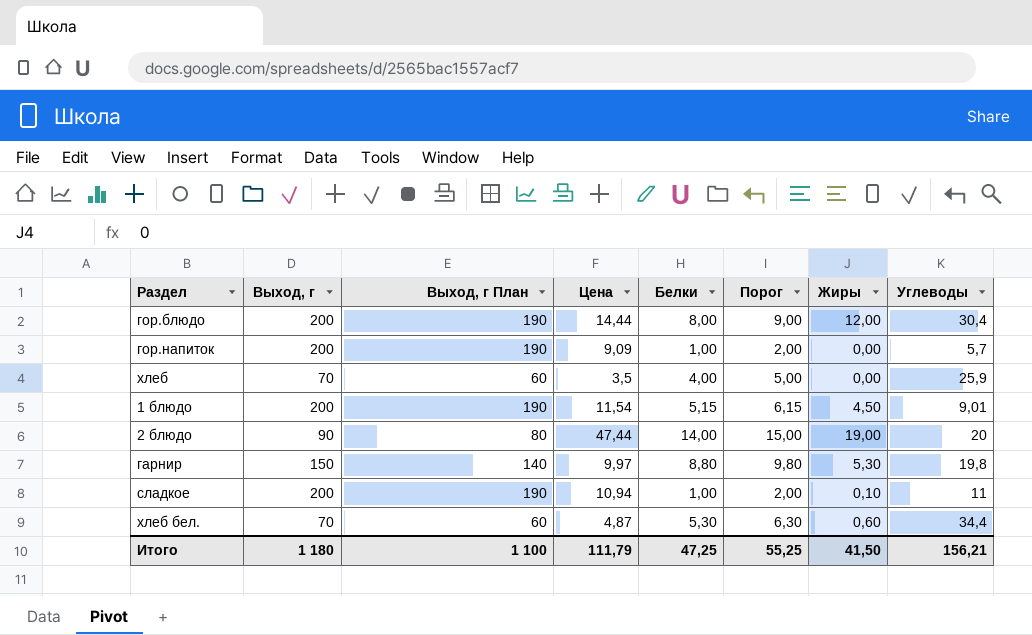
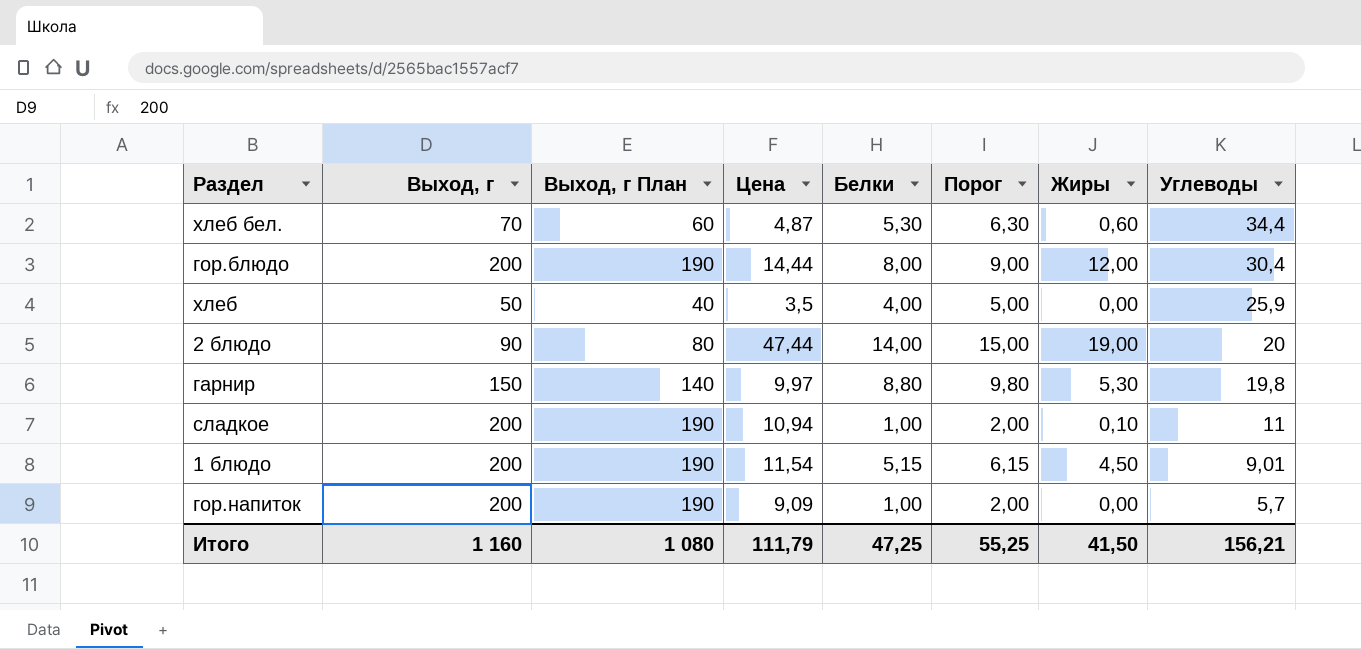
row order: none -> Углеводы descending
хлеб | Выход, г: 70 -> 50
хлеб | Выход, г План: 60 -> 40
Итого | Выход, г: 1 180 -> 1 160
Итого | Выход, г План: 1 100 -> 1 080

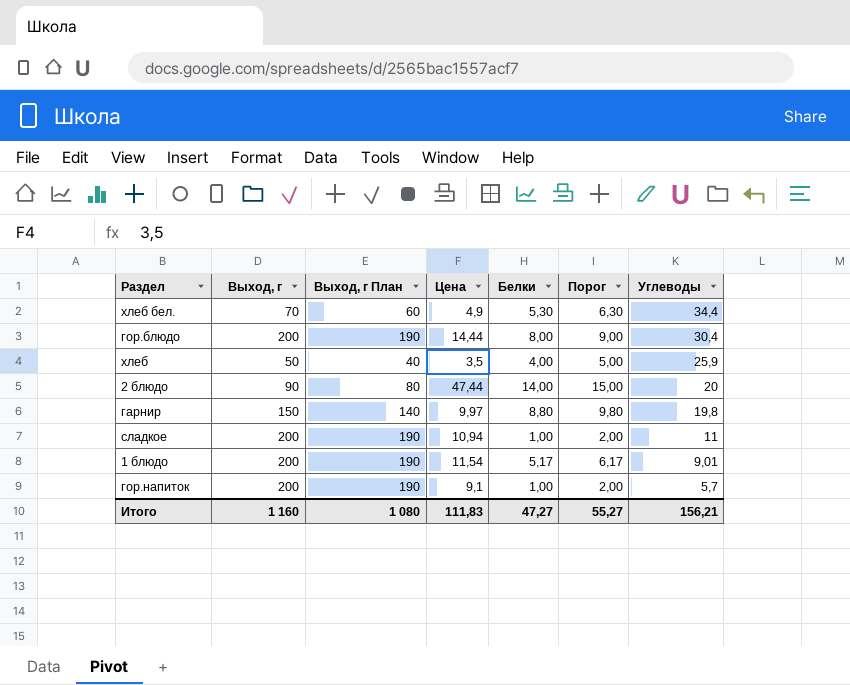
column Жиры | position: 7 -> none
хлеб бел. | Цена: 4,87 -> 4,9
1 блюдо | Белки: 5,15 -> 5,17
1 блюдо | Порог: 6,15 -> 6,17
гор.напиток | Цена: 9,09 -> 9,1
Итого | Цена: 111,79 -> 111,83
Итого | Белки: 47,25 -> 47,27
Итого | Порог: 55,25 -> 55,27

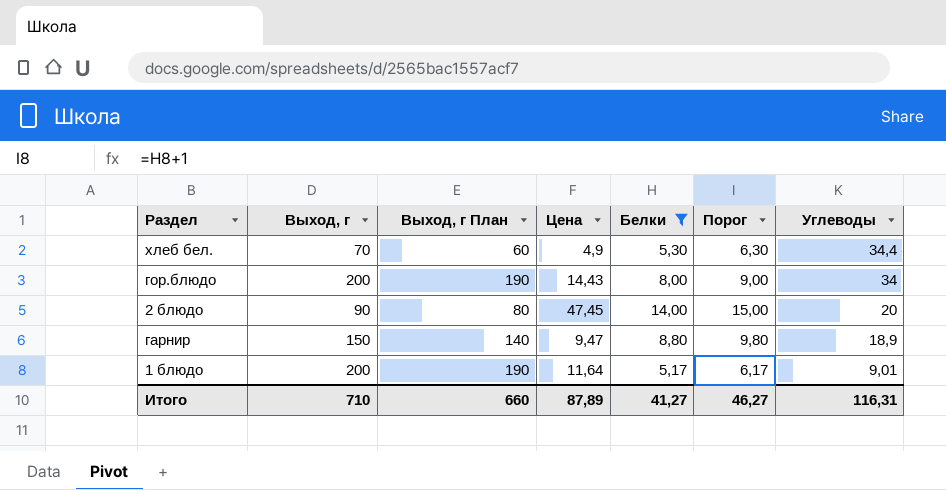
filter: none -> Белки >= 5,17
гор.блюдо | Цена: 14,44 -> 14,43
гор.блюдо | Углеводы: 30,4 -> 34
2 блюдо | Цена: 47,44 -> 47,45
гарнир | Цена: 9,97 -> 9,47
гарнир | Углеводы: 19,8 -> 18,9
1 блюдо | Цена: 11,54 -> 11,64
Итого | Выход, г: 1 160 -> 710
Итого | Выход, г План: 1 080 -> 660
Итого | Цена: 111,83 -> 87,89
Итого | Белки: 47,27 -> 41,27
Итого | Порог: 55,27 -> 46,27
Итого | Углеводы: 156,21 -> 116,31

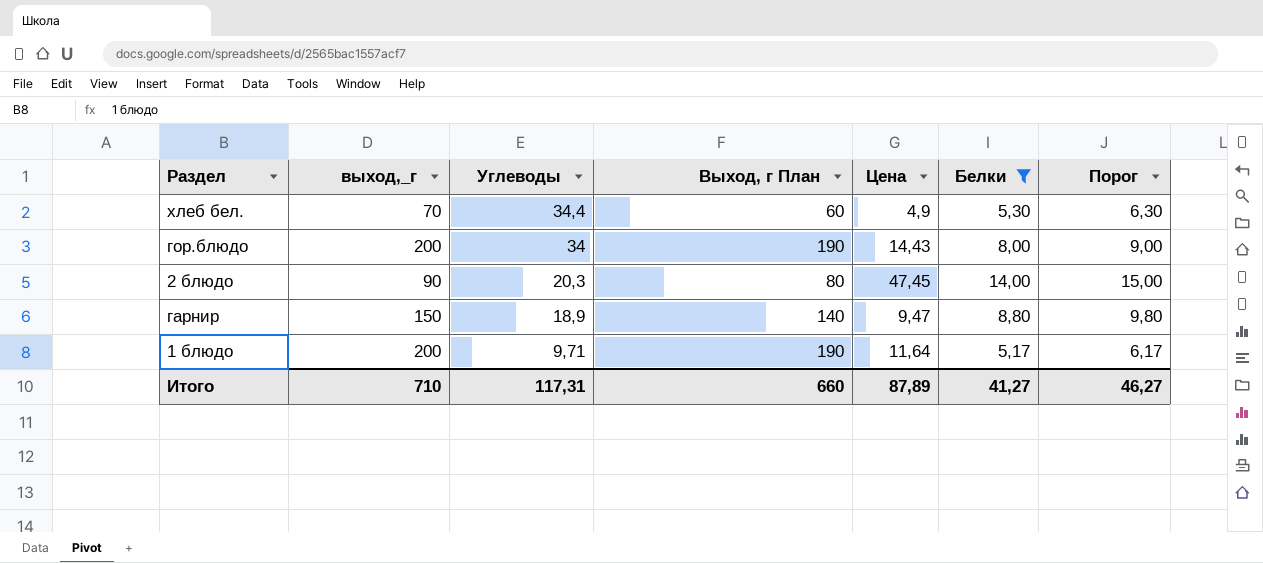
column name: Выход, г -> выход,_г
column Углеводы | position: 7 -> 3
2 блюдо | Углеводы: 20 -> 20,3
1 блюдо | Углеводы: 9,01 -> 9,71
Итого | Углеводы: 116,31 -> 117,31

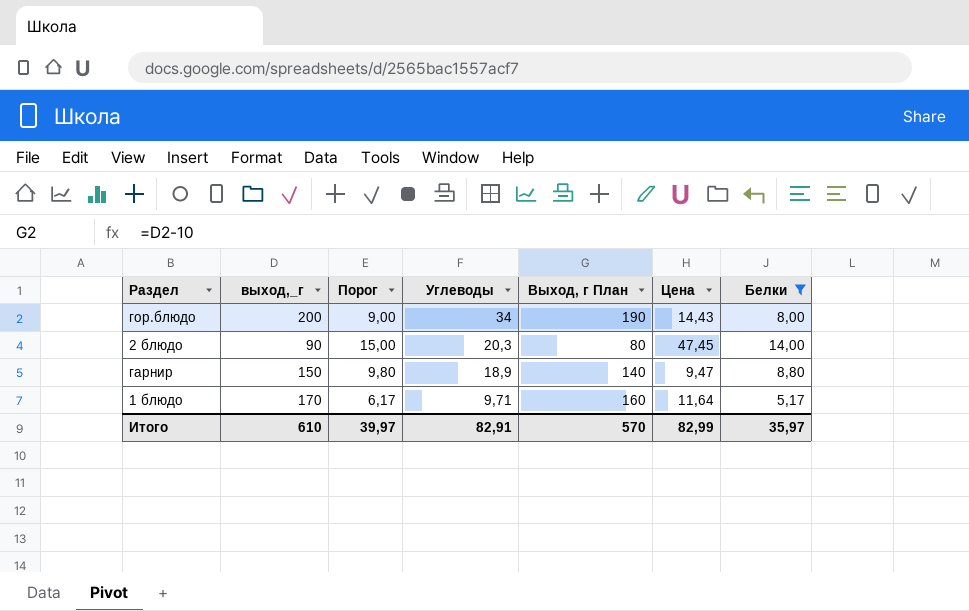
column Порог | position: 7 -> 3
row хлеб бел.: 70 | 34,4 | 60 | 4,9 | 5,30 | 6,30 -> none
1 блюдо | выход,_г: 200 -> 170
1 блюдо | Выход, г План: 190 -> 160
Итого | выход,_г: 710 -> 610
Итого | Порог: 46,27 -> 39,97
Итого | Углеводы: 117,31 -> 82,91
Итого | Выход, г План: 660 -> 570
Итого | Цена: 87,89 -> 82,99
Итого | Белки: 41,27 -> 35,97

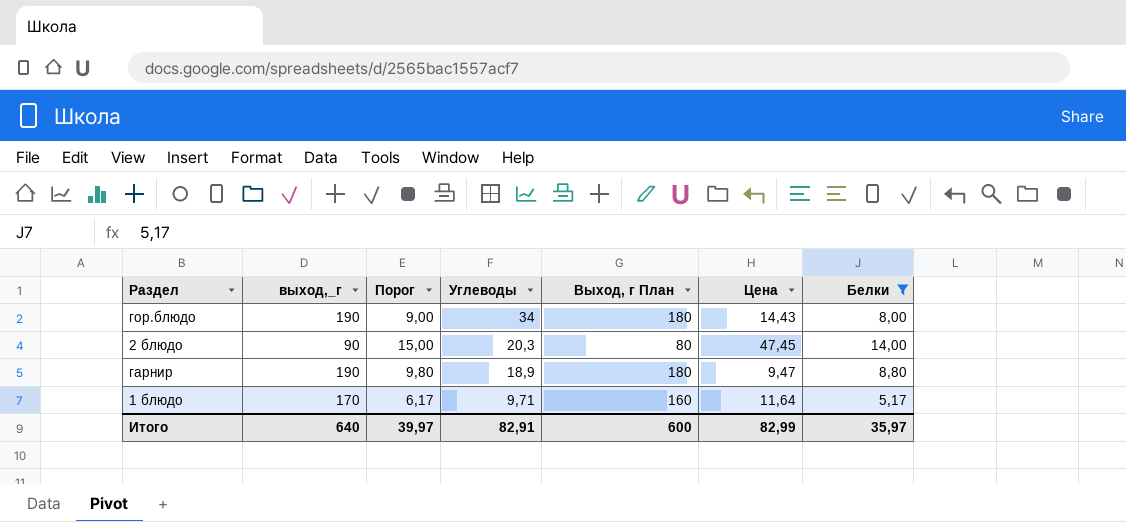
гор.блюдо | выход,_г: 200 -> 190
гор.блюдо | Выход, г План: 190 -> 180
гарнир | выход,_г: 150 -> 190
гарнир | Выход, г План: 140 -> 180
Итого | выход,_г: 610 -> 640
Итого | Выход, г План: 570 -> 600

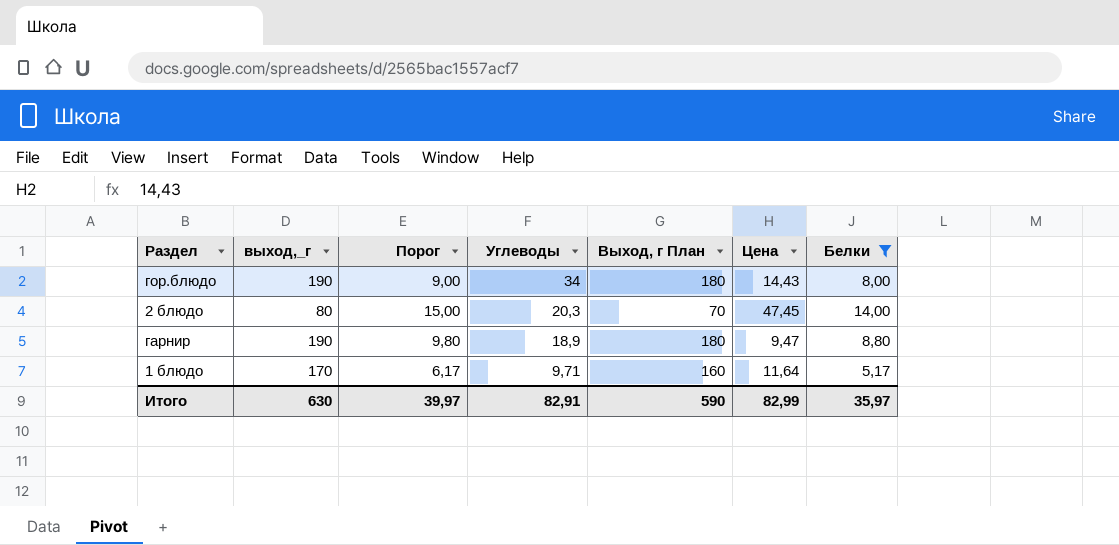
2 блюдо | выход,_г: 90 -> 80
2 блюдо | Выход, г План: 80 -> 70
Итого | выход,_г: 640 -> 630
Итого | Выход, г План: 600 -> 590

